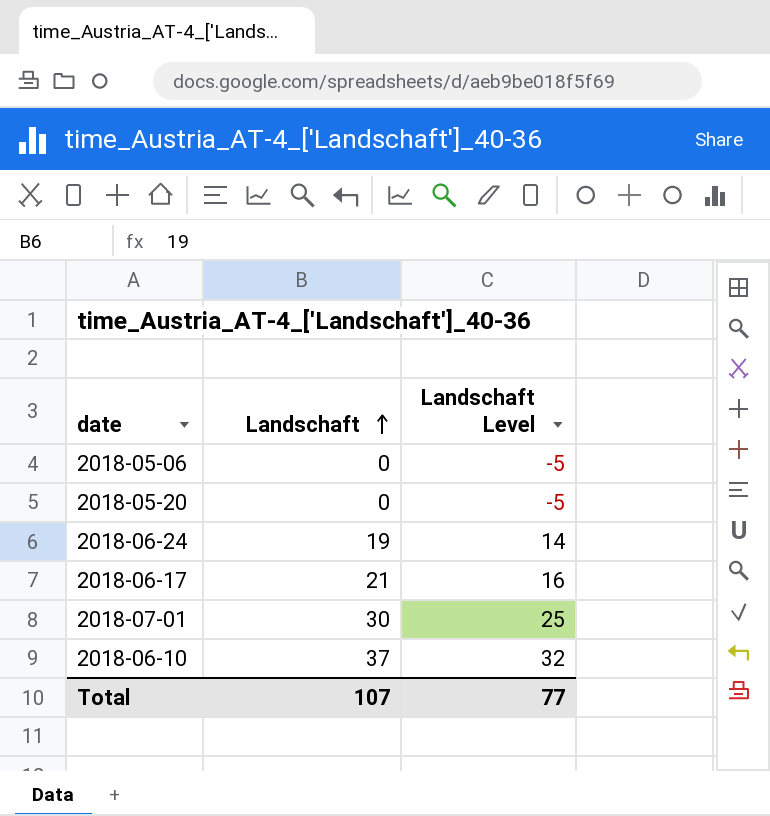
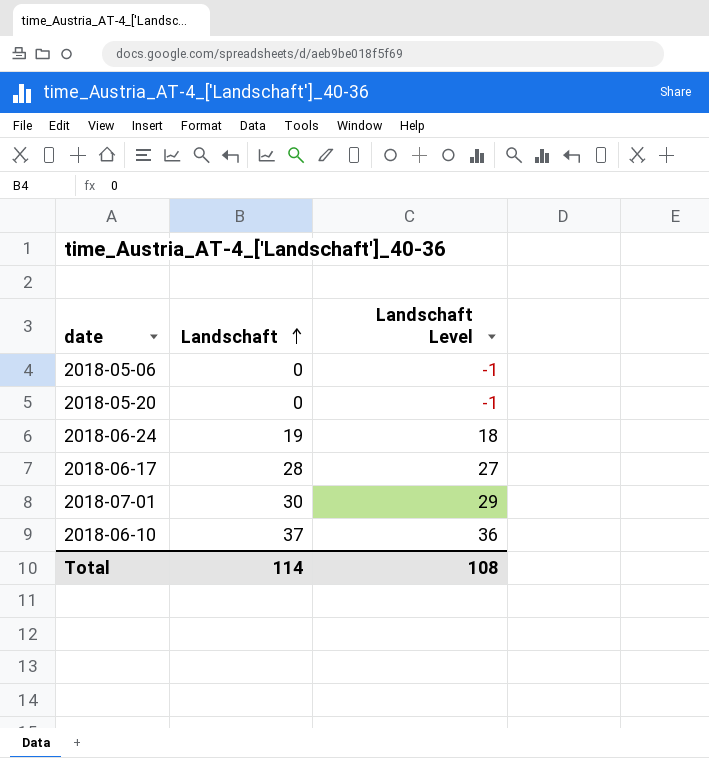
column Landschaft Level | formula: [Landschaft] - 5 -> [Landschaft] - 1
2018-06-17 | Landschaft: 21 -> 28
Total | Landschaft: 107 -> 114
Total | Landschaft Level: 77 -> 108

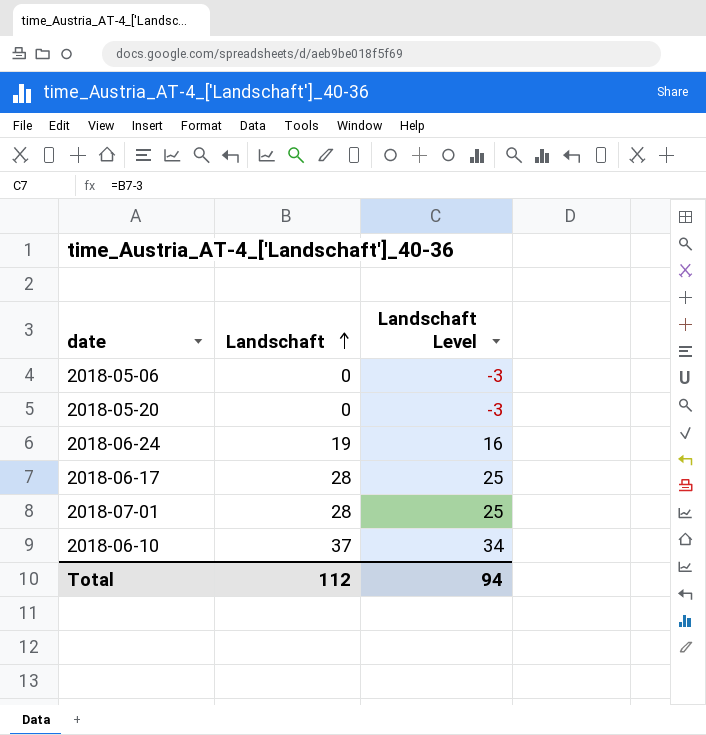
column Landschaft Level | formula: [Landschaft] - 1 -> [Landschaft] - 3
2018-07-01 | Landschaft: 30 -> 28
Total | Landschaft: 114 -> 112
Total | Landschaft Level: 108 -> 94

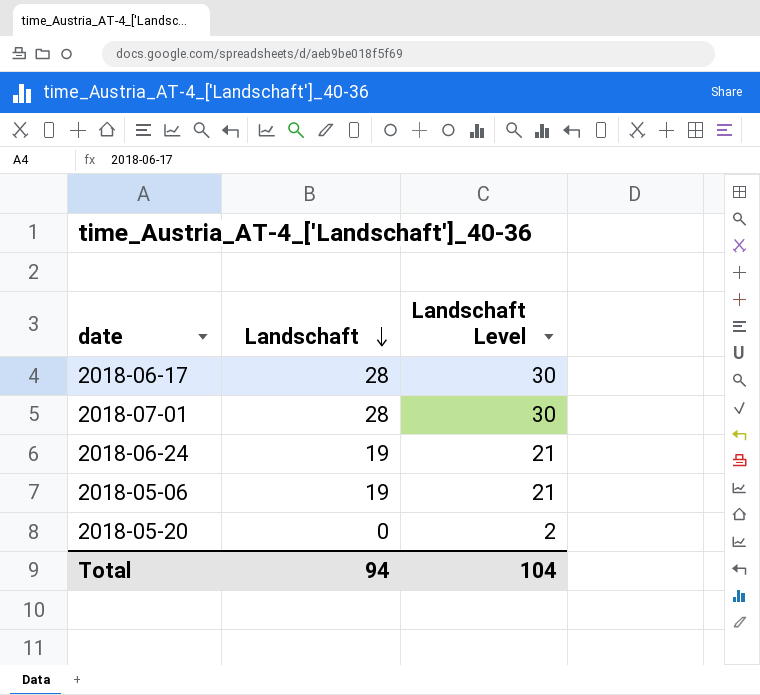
row order: Landschaft ascending -> Landschaft descending
column Landschaft Level | formula: [Landschaft] - 3 -> [Landschaft] + 2
row 2018-06-10: 37 | 34 -> none
2018-05-06 | Landschaft: 0 -> 19
Total | Landschaft: 112 -> 94
Total | Landschaft Level: 94 -> 104

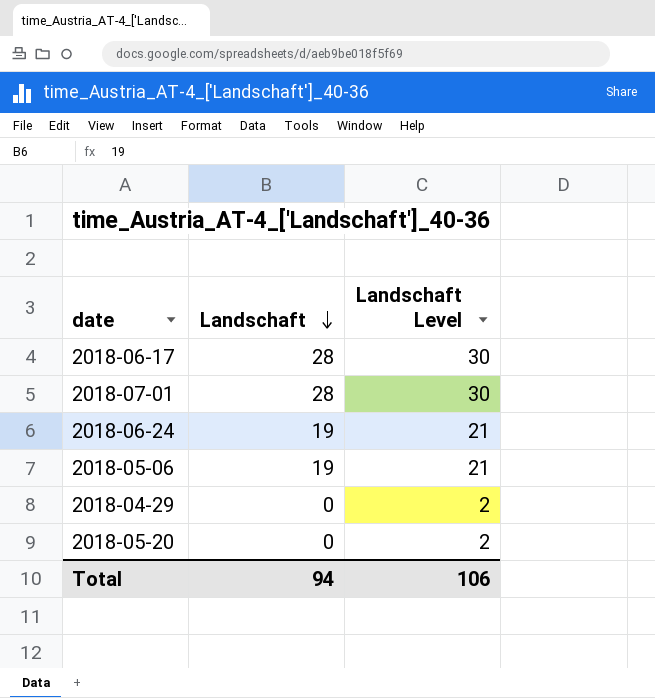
row 2018-04-29: none -> 0 | 2
Total | Landschaft Level: 104 -> 106

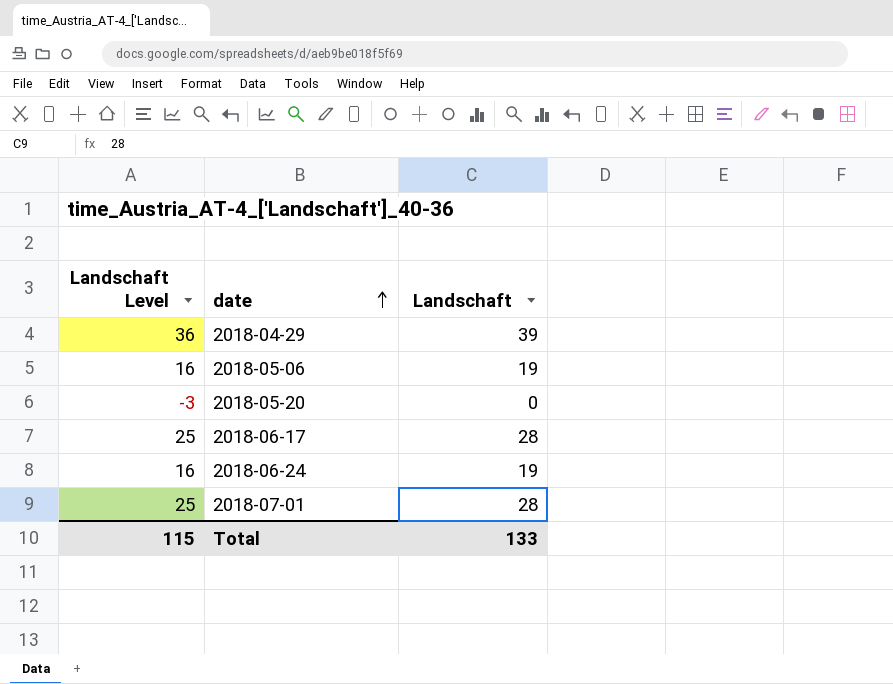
row order: Landschaft descending -> date ascending
column Landschaft Level | formula: [Landschaft] + 2 -> [Landschaft] - 3
column Landschaft Level | position: 3 -> 1
2018-04-29 | Landschaft: 0 -> 39
Total | Landschaft Level: 106 -> 115
Total | Landschaft: 94 -> 133

